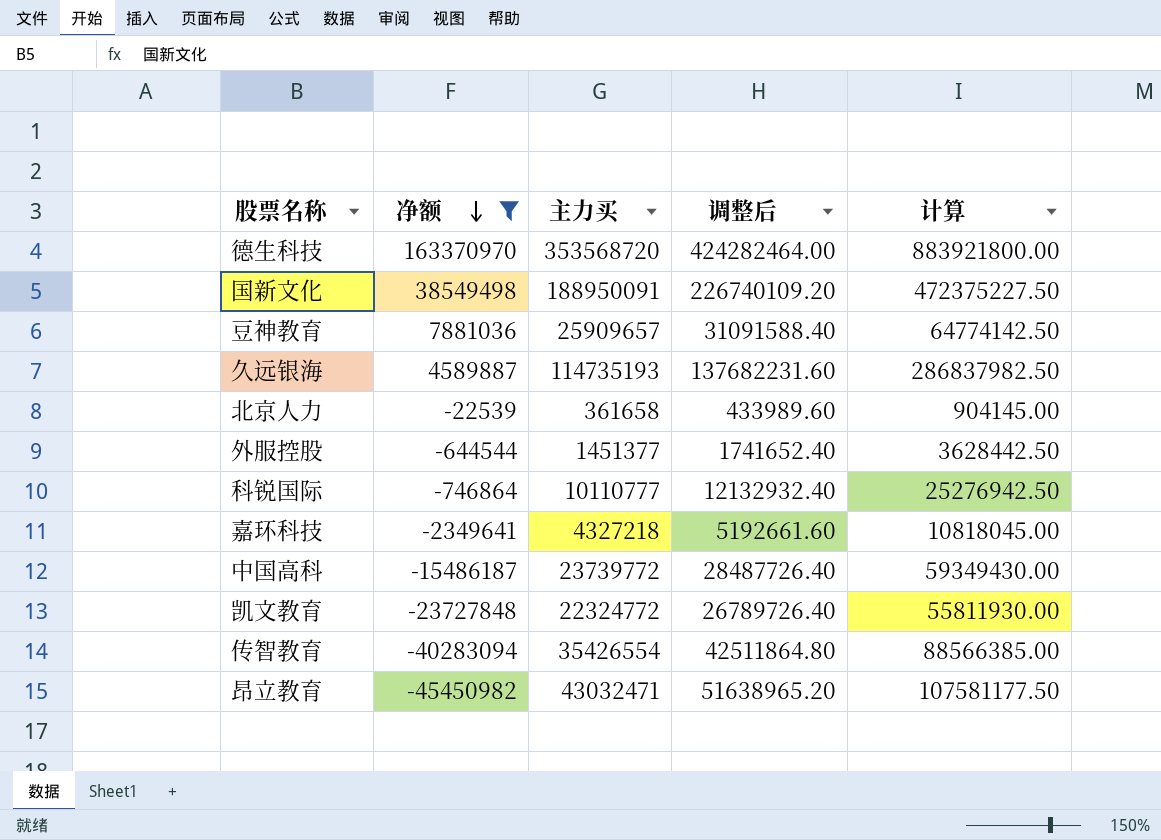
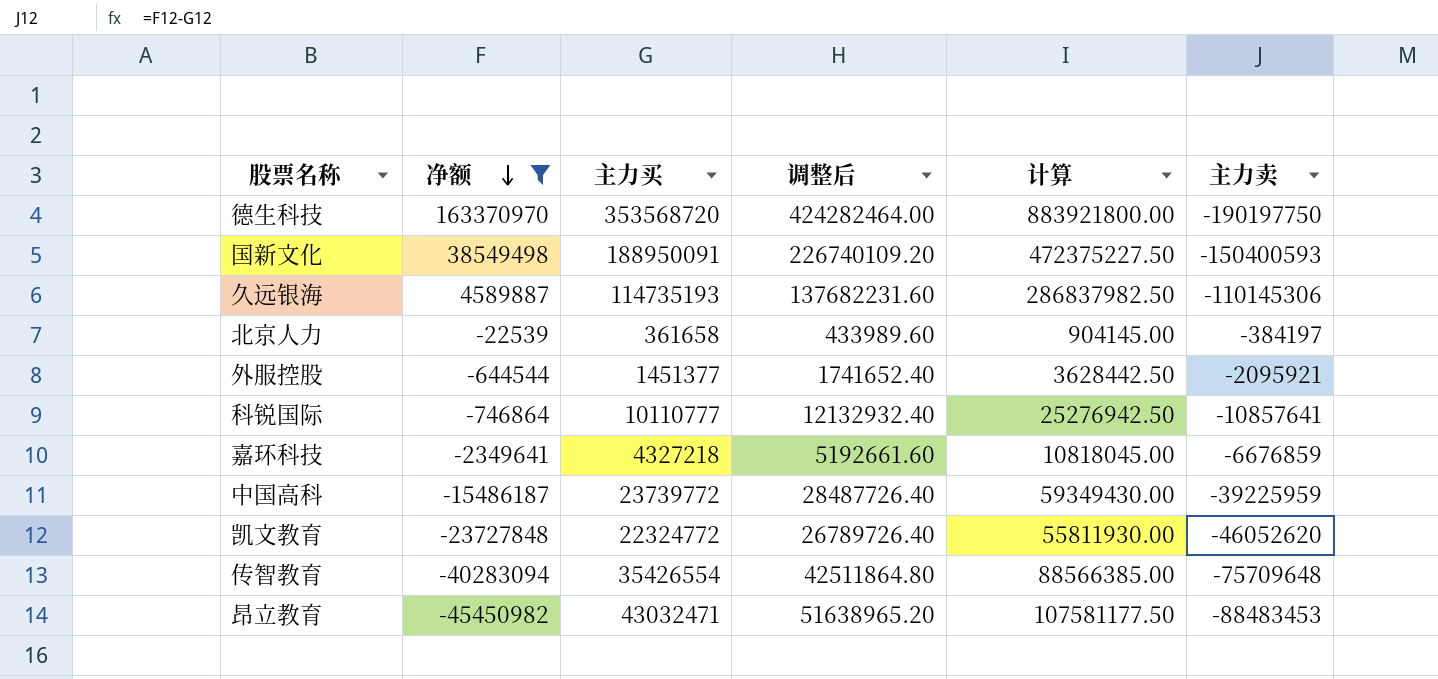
column 主力卖 | formula: none -> [净额] - [主力买]
row 豆神教育: 7881036 | 25909657 | 31091588.40 | 64774142.50 -> none

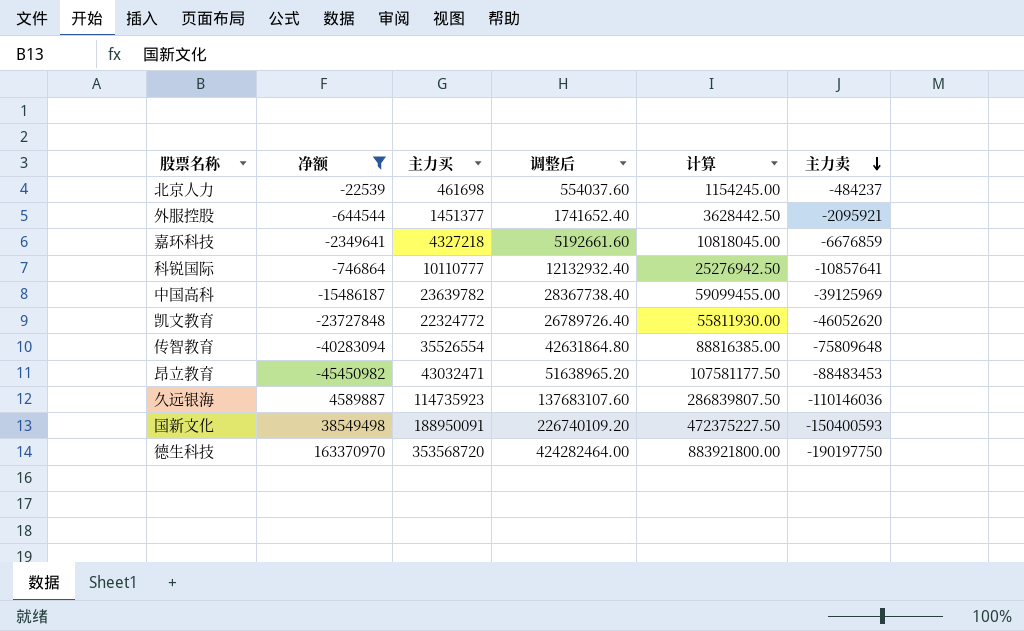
row order: 净额 descending -> 主力卖 descending
北京人力 | 主力买: 361658 -> 461698
北京人力 | 调整后: 433989.60 -> 554037.60
北京人力 | 计算: 904145.00 -> 1154245.00
北京人力 | 主力卖: -384197 -> -484237
中国高科 | 主力买: 23739772 -> 23639782
中国高科 | 调整后: 28487726.40 -> 28367738.40
中国高科 | 计算: 59349430.00 -> 59099455.00
中国高科 | 主力卖: -39225959 -> -39125969
传智教育 | 主力买: 35426554 -> 35526554
传智教育 | 调整后: 42511864.80 -> 42631864.80
传智教育 | 计算: 88566385.00 -> 88816385.00
传智教育 | 主力卖: -75709648 -> -75809648
久远银海 | 主力买: 114735193 -> 114735923
久远银海 | 调整后: 137682231.60 -> 137683107.60
久远银海 | 计算: 286837982.50 -> 286839807.50
久远银海 | 主力卖: -110145306 -> -110146036

